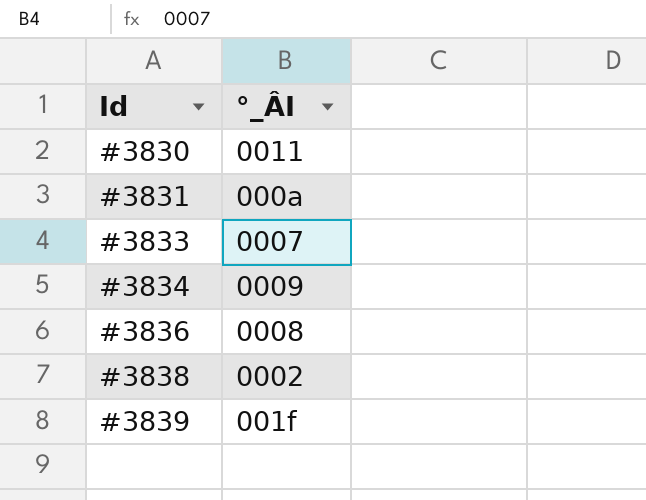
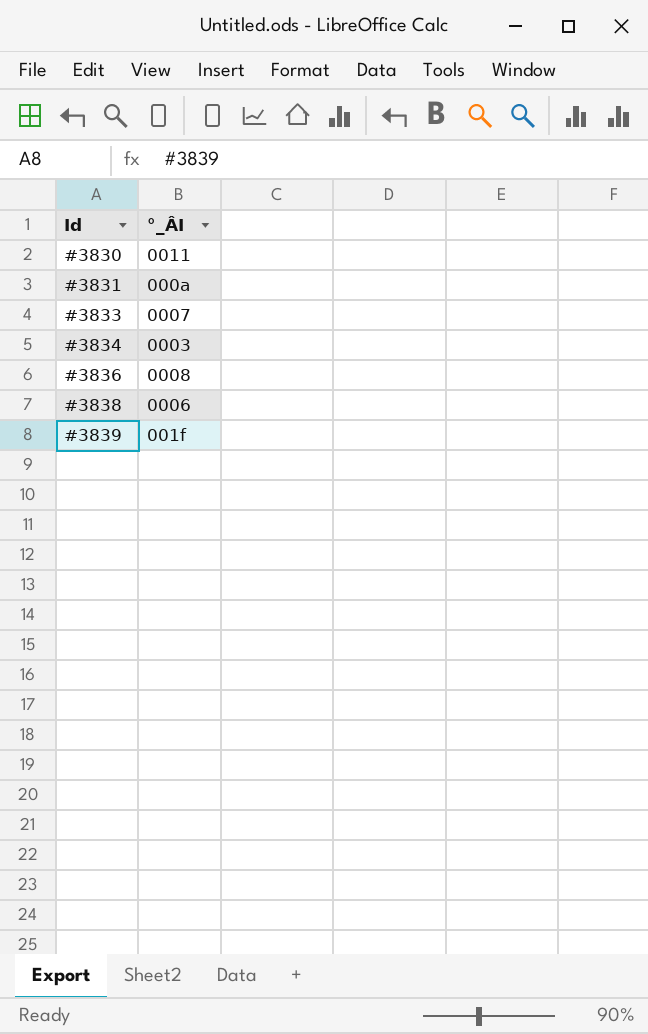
#3834 | °_ÂI: 0009 -> 0003
#3838 | °_ÂI: 0002 -> 0006

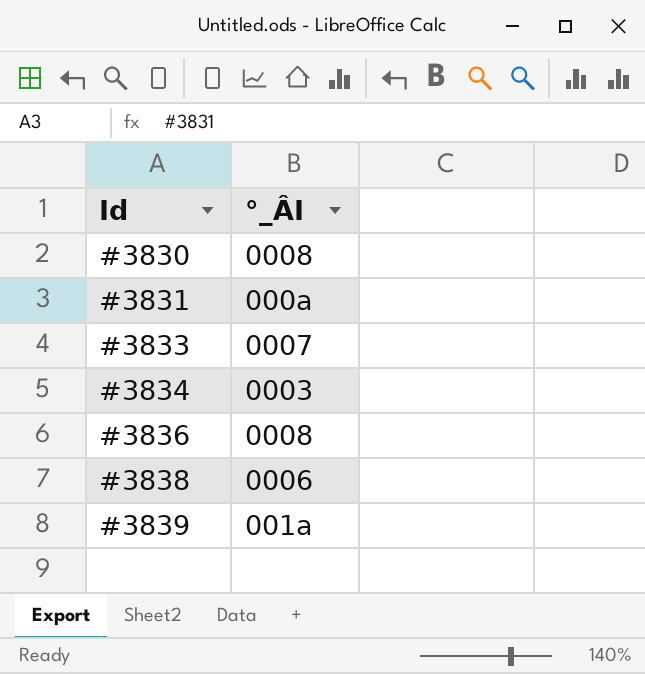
#3830 | °_ÂI: 0011 -> 0008
#3839 | °_ÂI: 001f -> 001a

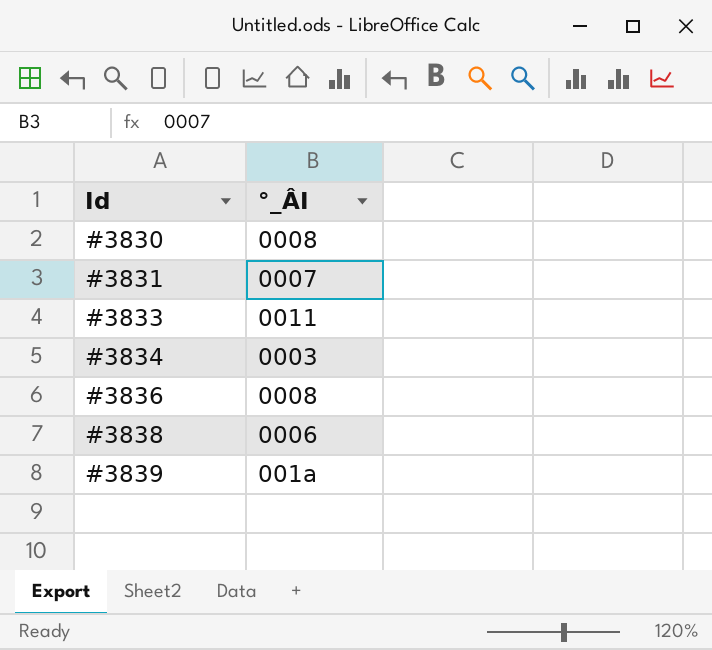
#3831 | °_ÂI: 000a -> 0007
#3833 | °_ÂI: 0007 -> 0011

